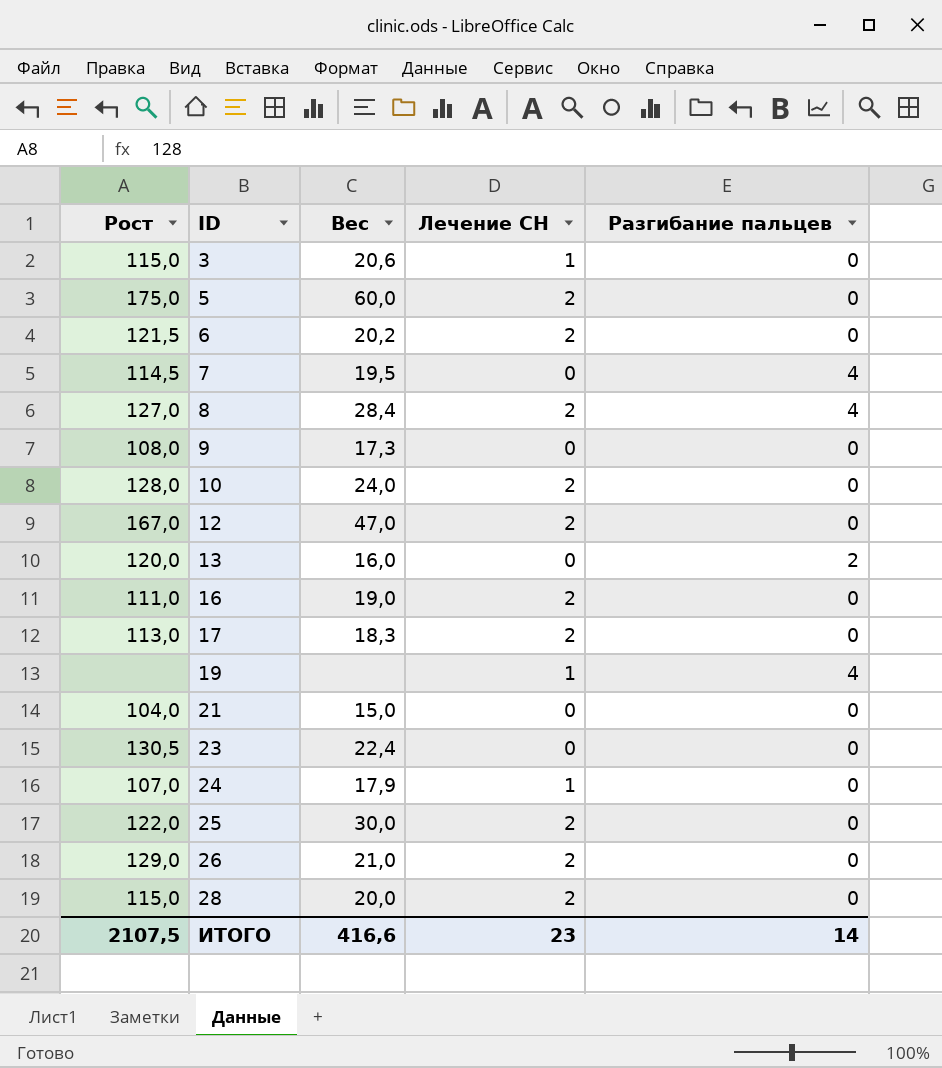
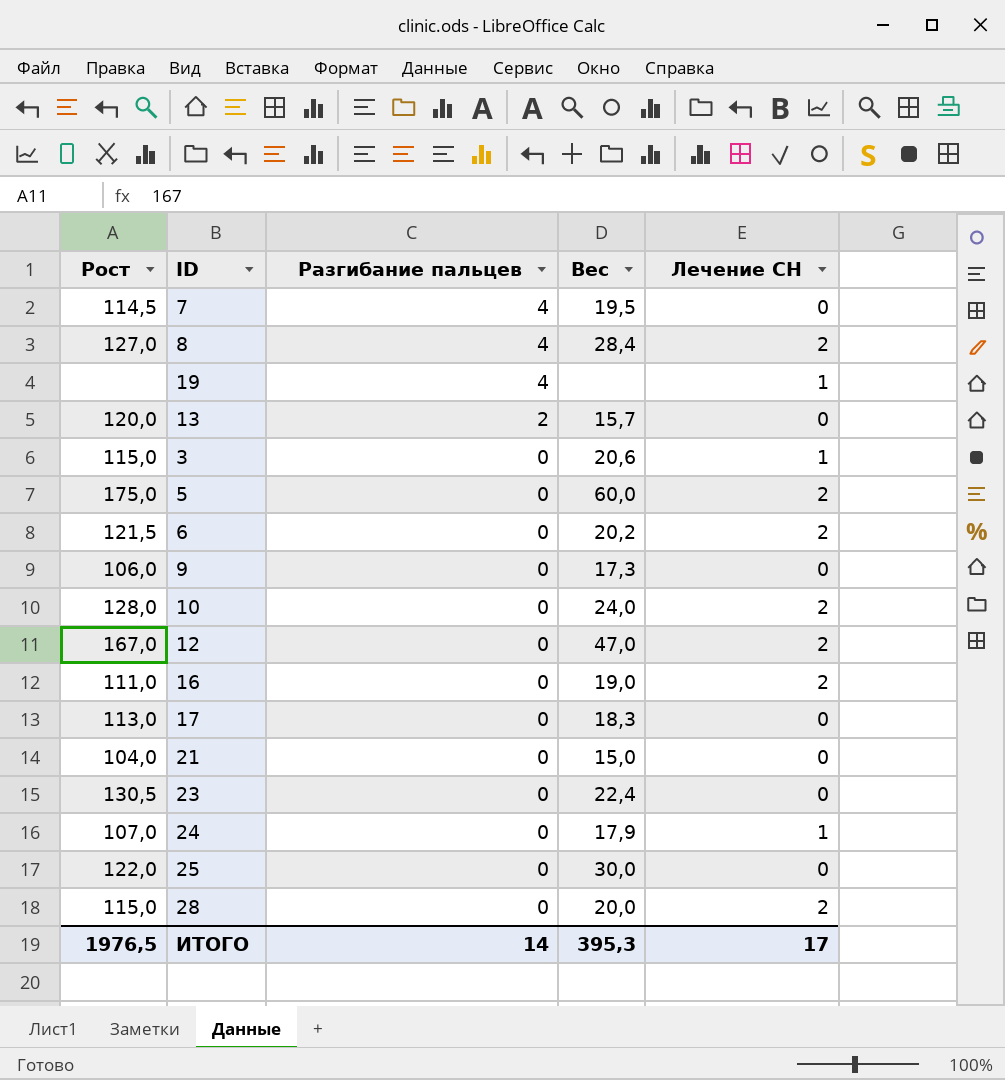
row order: ID ascending -> Разгибание пальцев descending
column Разгибание пальцев | position: 5 -> 3
row 26: 129,0 | 21,0 | 2 | 0 -> none
13 | Вес: 16,0 -> 15,7
9 | Рост: 108,0 -> 106,0
17 | Лечение СН: 2 -> 0
25 | Лечение СН: 2 -> 0
ИТОГО | Рост: 2107,5 -> 1976,5
ИТОГО | Вес: 416,6 -> 395,3
ИТОГО | Лечение СН: 23 -> 17

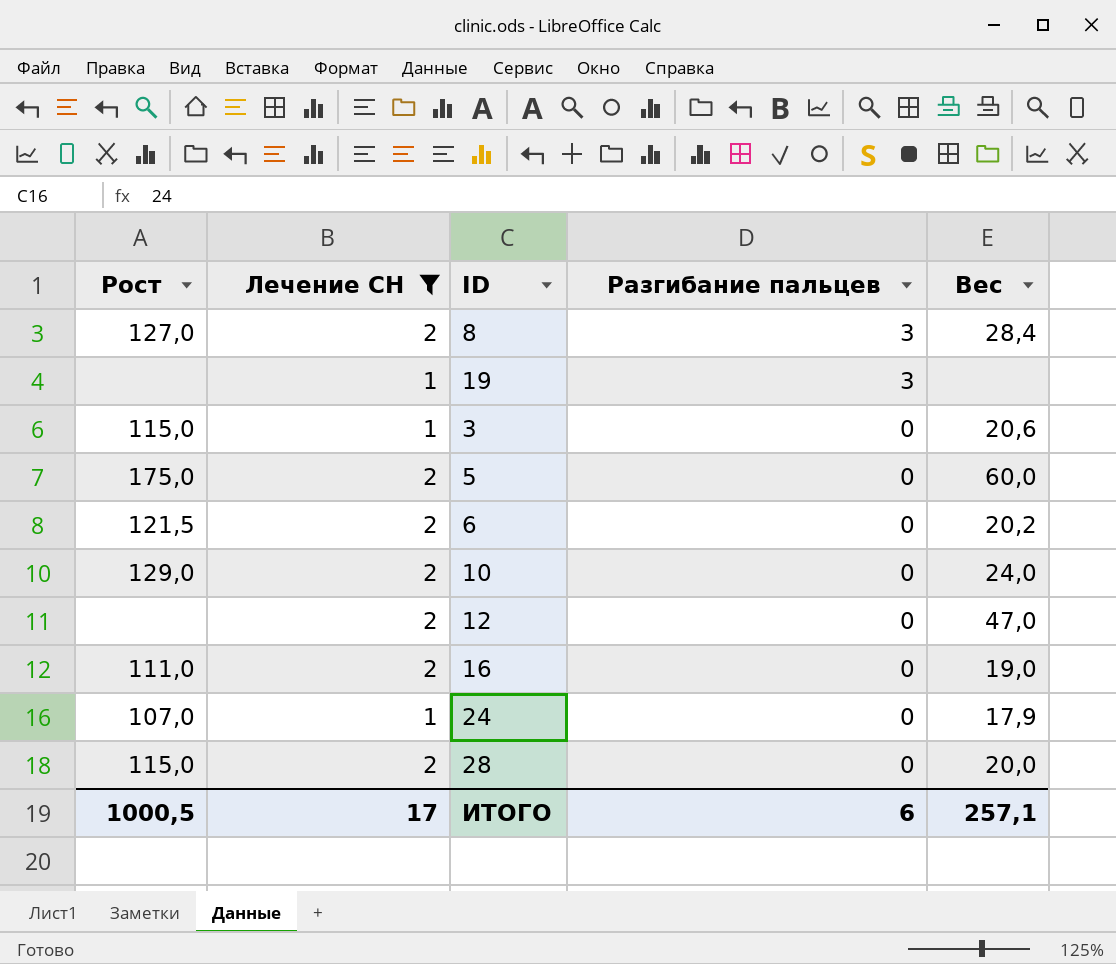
filter: none -> Лечение СН != 0
column Лечение СН | position: 5 -> 2
8 | Разгибание пальцев: 4 -> 3
19 | Разгибание пальцев: 4 -> 3
10 | Рост: 128,0 -> 129,0
12 | Рост: 167,0 -> none
ИТОГО | Рост: 1976,5 -> 1000,5
ИТОГО | Разгибание пальцев: 14 -> 6
ИТОГО | Вес: 395,3 -> 257,1

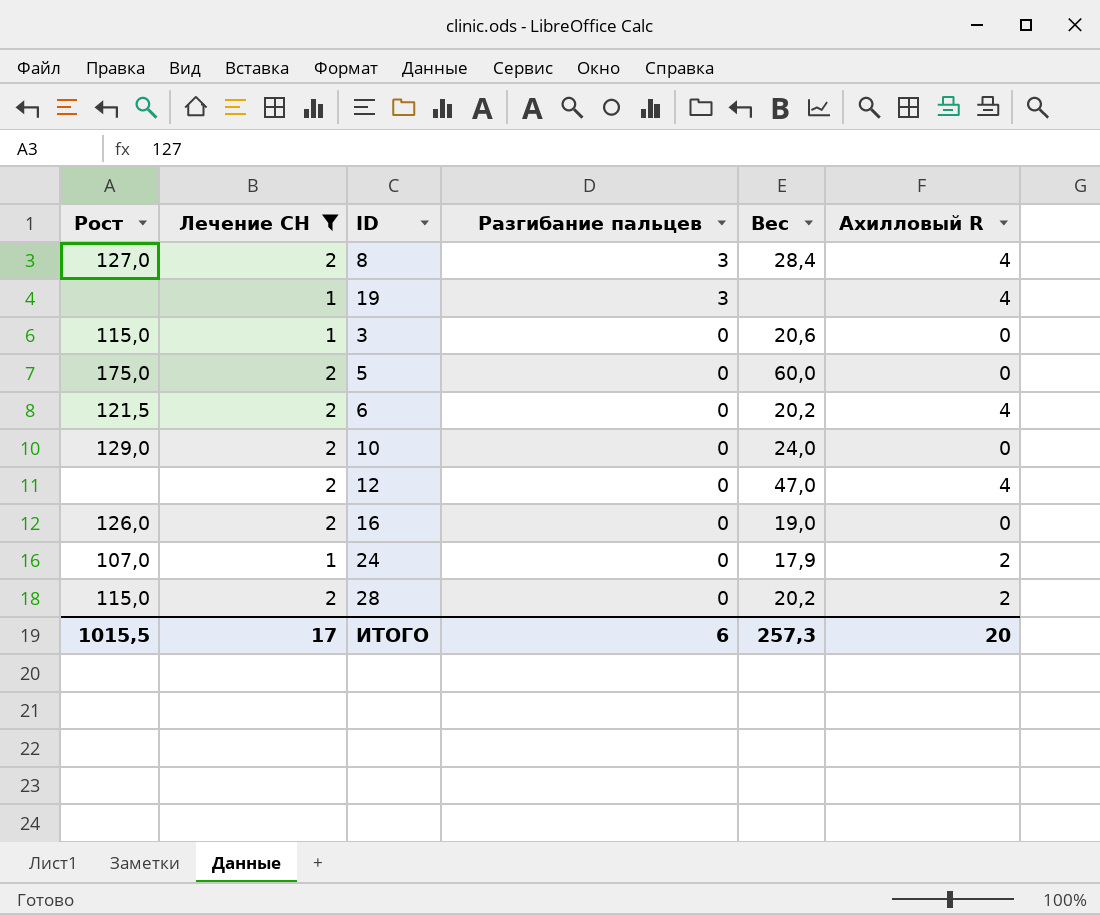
column Ахилловый R | position: none -> 6
16 | Рост: 111,0 -> 126,0
28 | Вес: 20,0 -> 20,2
ИТОГО | Рост: 1000,5 -> 1015,5
ИТОГО | Вес: 257,1 -> 257,3

